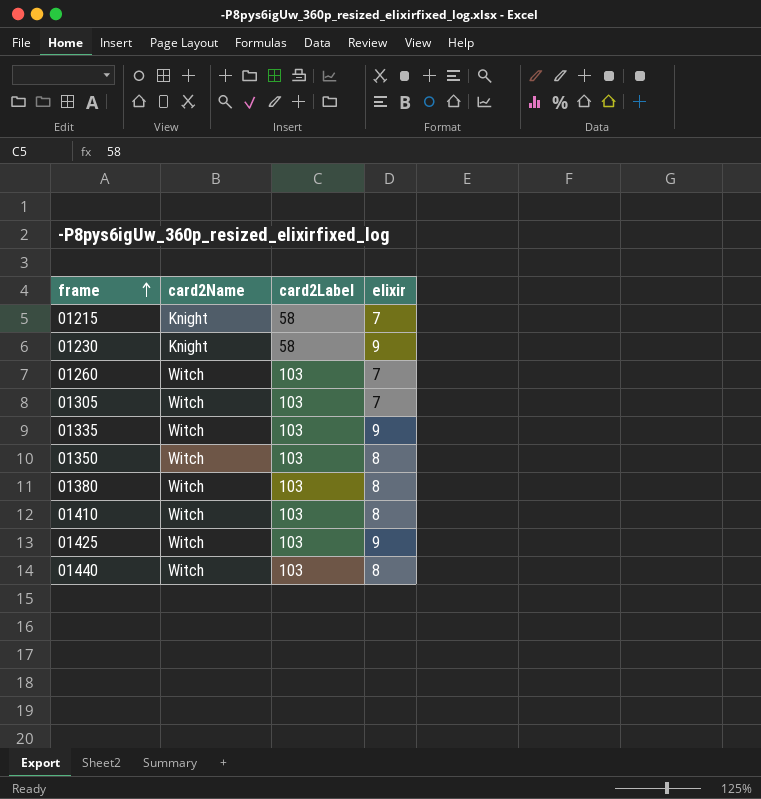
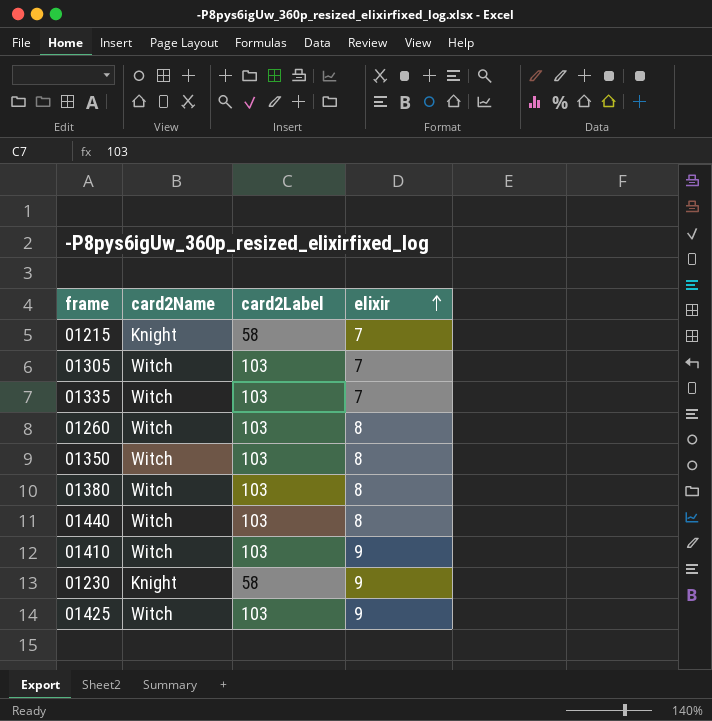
row order: frame ascending -> elixir ascending
01335 | elixir: 9 -> 7
01260 | elixir: 7 -> 8
01410 | elixir: 8 -> 9

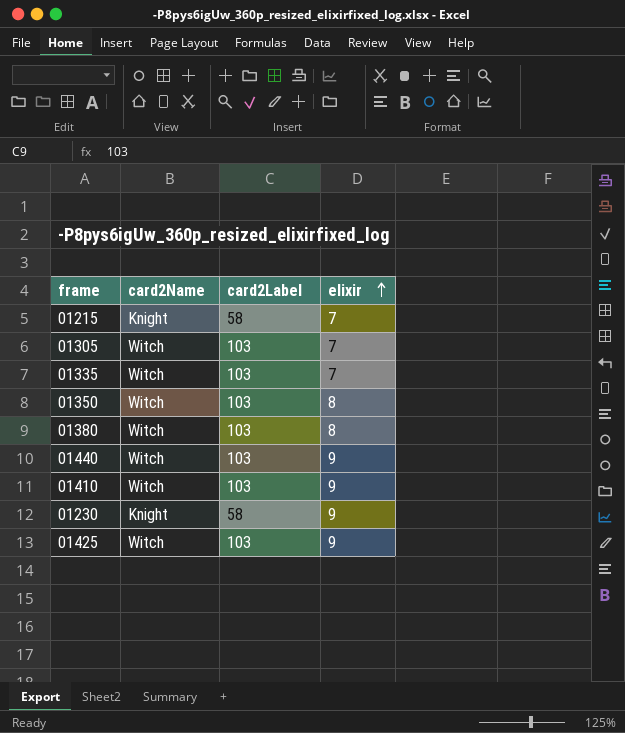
row 01260: Witch | 103 | 8 -> none
01440 | elixir: 8 -> 9

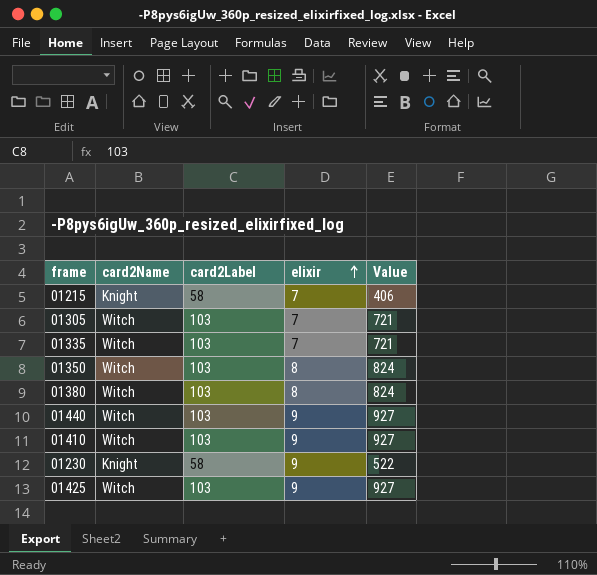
column Value | formula: none -> [card2Label] * [elixir]

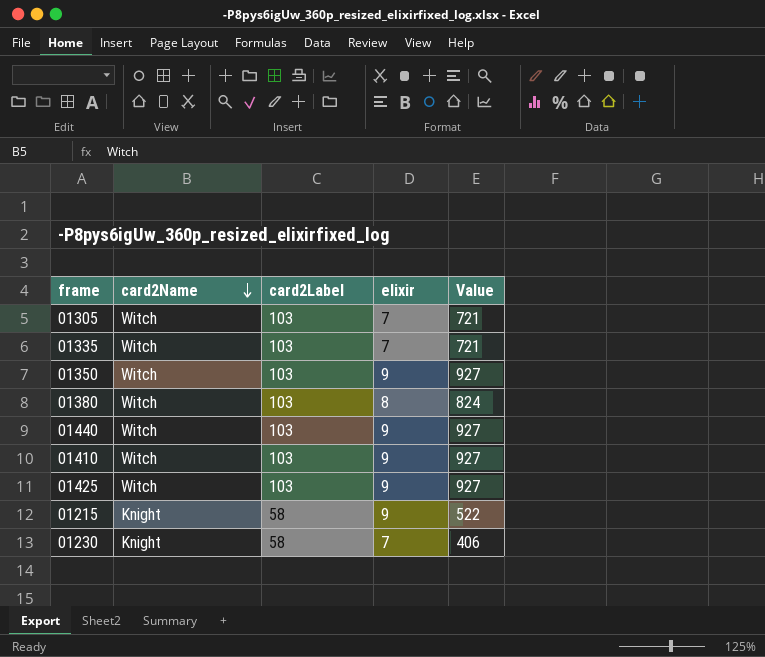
row order: elixir ascending -> card2Name descending
01350 | elixir: 8 -> 9
01350 | Value: 824 -> 927
01215 | elixir: 7 -> 9
01215 | Value: 406 -> 522
01230 | elixir: 9 -> 7
01230 | Value: 522 -> 406

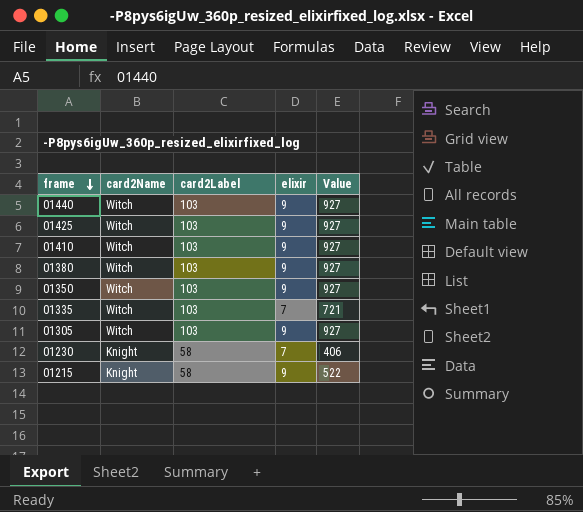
row order: card2Name descending -> frame descending
01380 | elixir: 8 -> 9
01380 | Value: 824 -> 927
01305 | elixir: 7 -> 9
01305 | Value: 721 -> 927

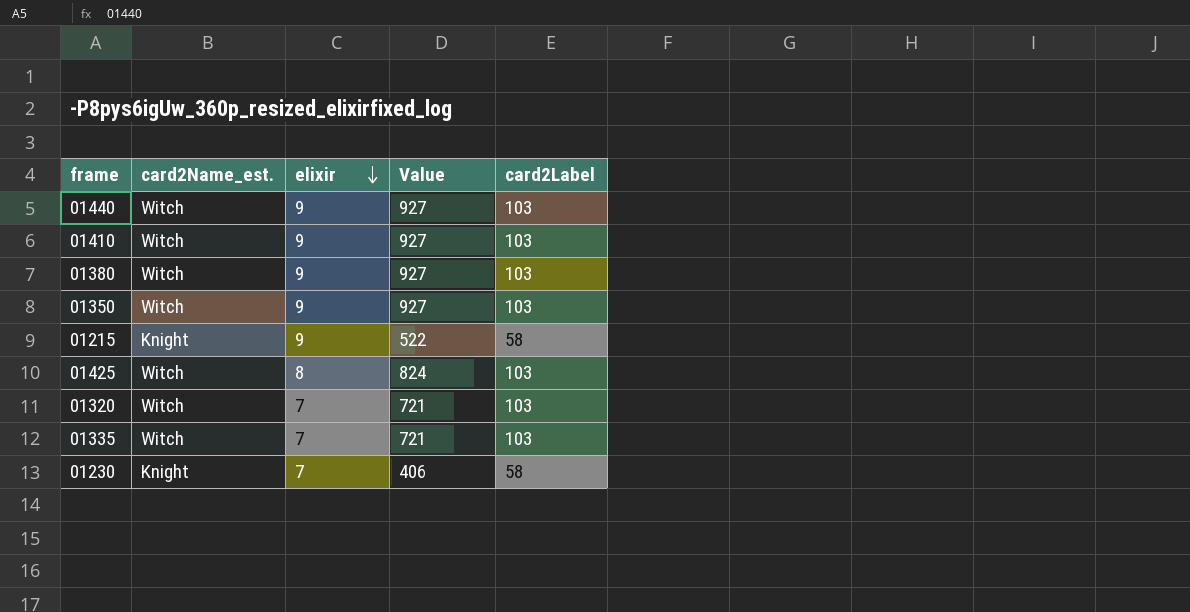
row order: frame descending -> elixir descending
column name: card2Name -> card2Name_est.
column card2Label | position: 3 -> 5
row 01305: Witch | 103 | 9 | 927 -> none
01425 | elixir: 9 -> 8
01425 | Value: 927 -> 824
row 01320: none -> Witch | 7 | 721 | 103

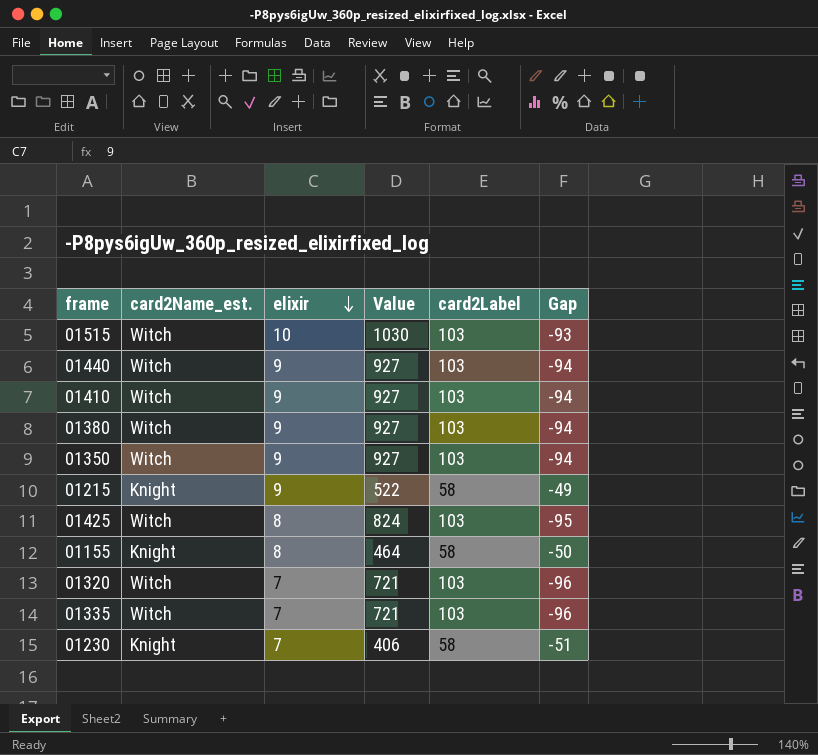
column Gap | formula: none -> [elixir] - [card2Label]
row 01515: none -> Witch | 10 | 1030 | 103 | -93
row 01155: none -> Knight | 8 | 464 | 58 | -50

